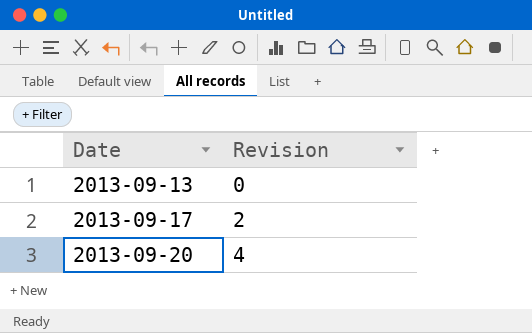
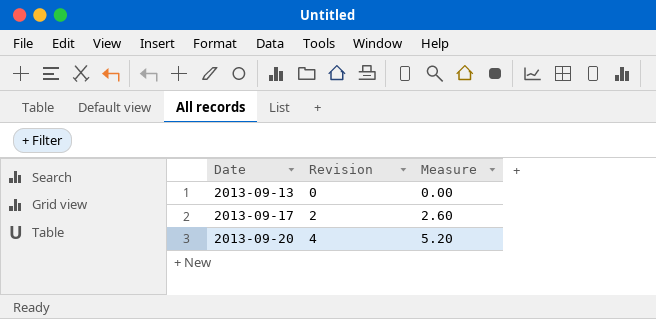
column Measure | formula: none -> [Revision] * 1.3

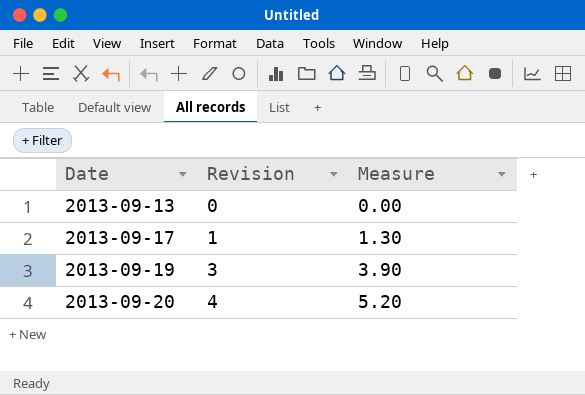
2013-09-17 | Revision: 2 -> 1
2013-09-17 | Measure: 2.60 -> 1.30
row 2013-09-19: none -> 3 | 3.90

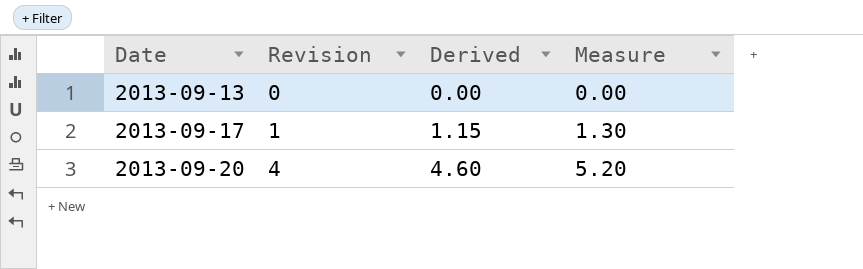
column Derived | formula: none -> [Revision] * 1.15
row 2013-09-19: 3 | 3.90 -> none

